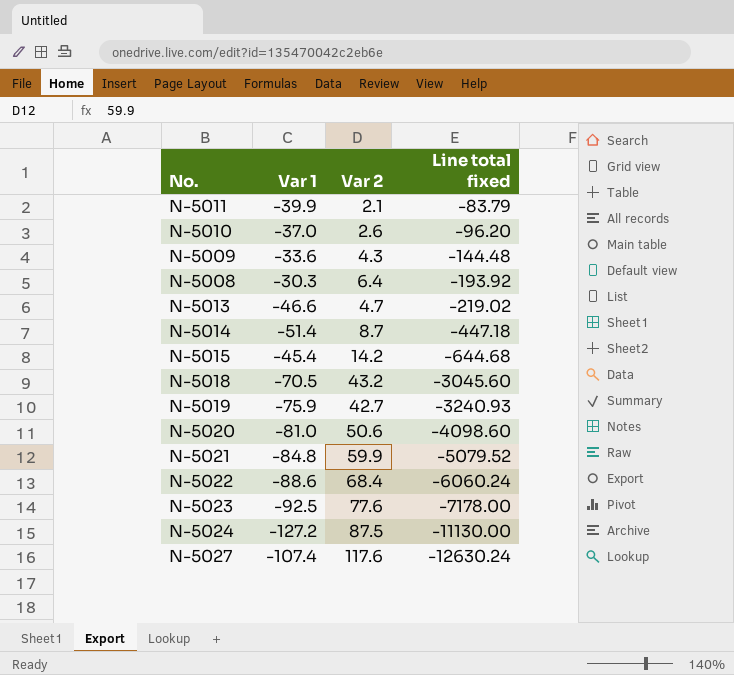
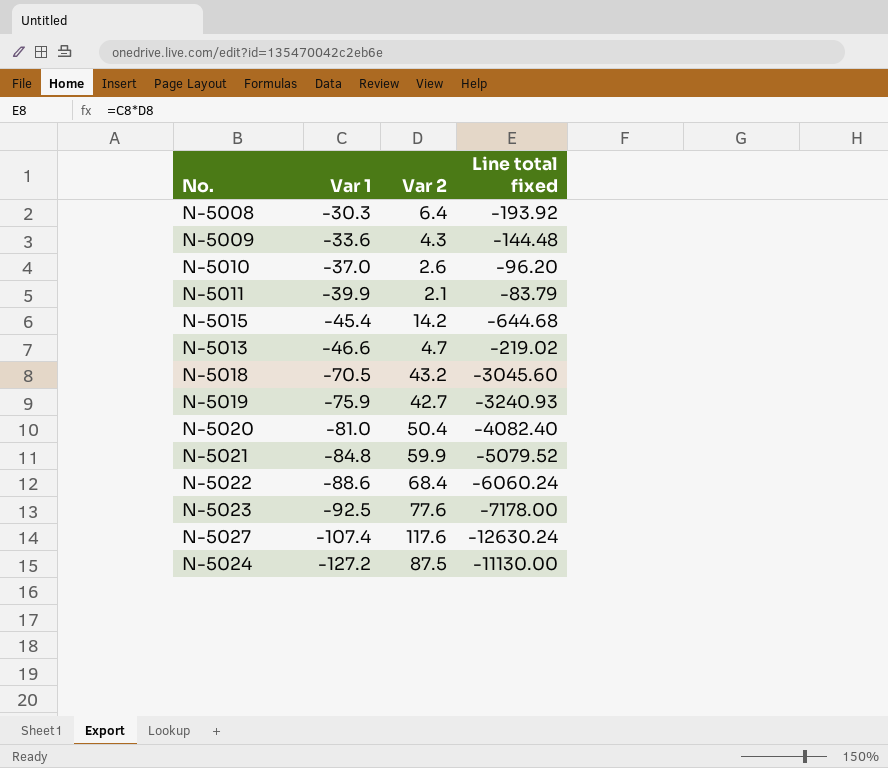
row order: Line total fixed descending -> Var 1 descending
row N-5014: -51.4 | 8.7 | -447.18 -> none
N-5020 | Var 2: 50.6 -> 50.4
N-5020 | Line total fixed: -4098.60 -> -4082.40

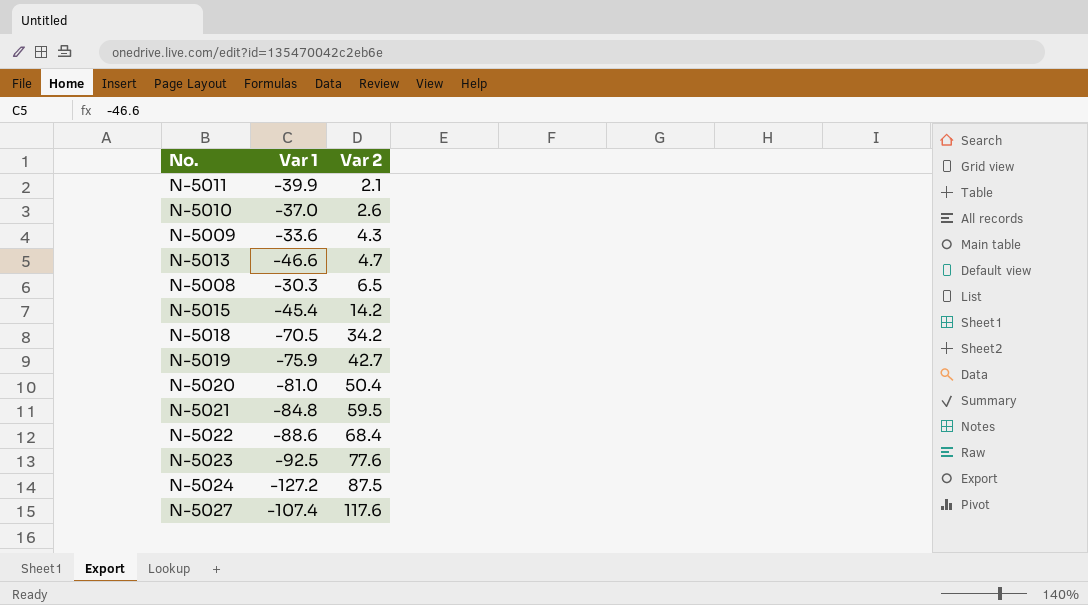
row order: Var 1 descending -> Var 2 ascending
column Line total fixed | formula: [Var 1] * [Var 2] -> none
N-5008 | Var 2: 6.4 -> 6.5
N-5018 | Var 2: 43.2 -> 34.2
N-5021 | Var 2: 59.9 -> 59.5

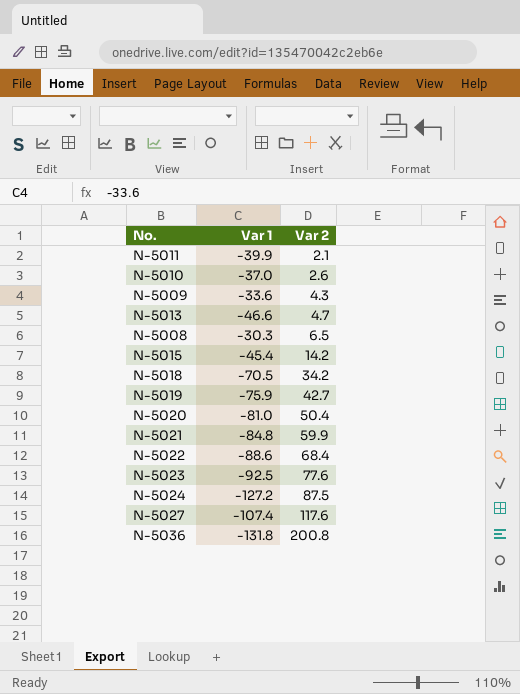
N-5021 | Var 2: 59.5 -> 59.9
row N-5036: none -> -131.8 | 200.8

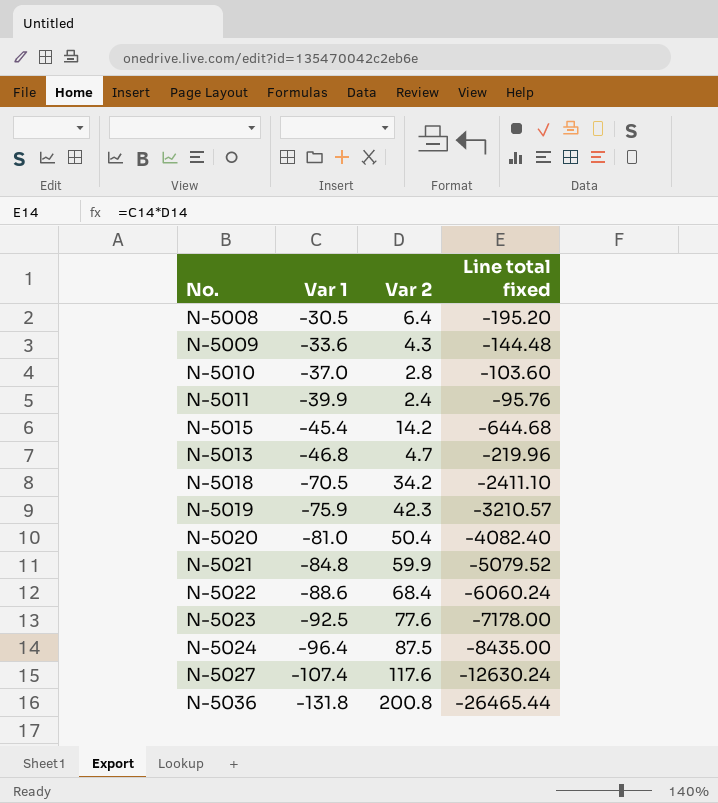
row order: Var 2 ascending -> Var 1 descending
column Line total fixed | formula: none -> [Var 1] * [Var 2]
N-5008 | Var 1: -30.3 -> -30.5
N-5008 | Var 2: 6.5 -> 6.4
N-5010 | Var 2: 2.6 -> 2.8
N-5011 | Var 2: 2.1 -> 2.4
N-5013 | Var 1: -46.6 -> -46.8
N-5019 | Var 2: 42.7 -> 42.3
N-5024 | Var 1: -127.2 -> -96.4

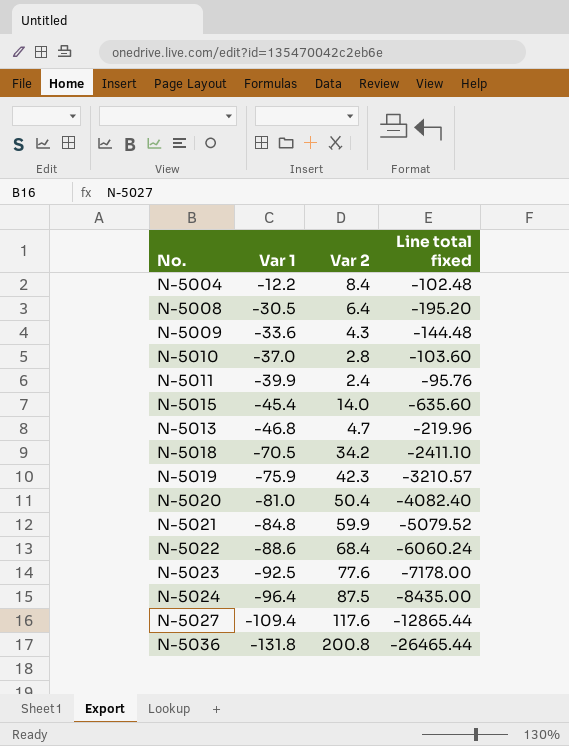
row N-5004: none -> -12.2 | 8.4 | -102.48
N-5015 | Var 2: 14.2 -> 14.0
N-5015 | Line total fixed: -644.68 -> -635.60
N-5027 | Var 1: -107.4 -> -109.4
N-5027 | Line total fixed: -12630.24 -> -12865.44

